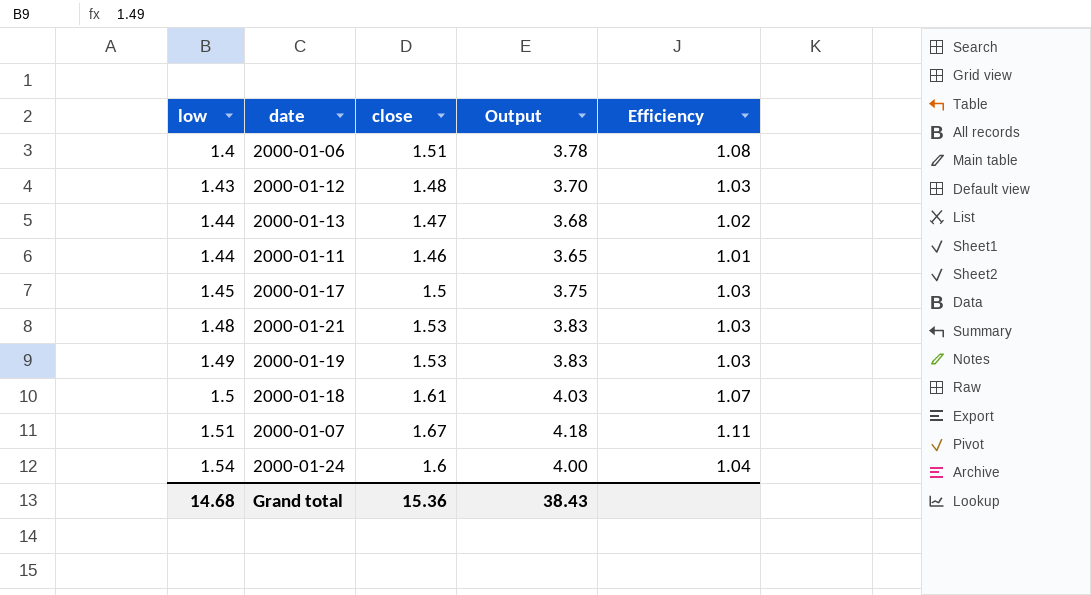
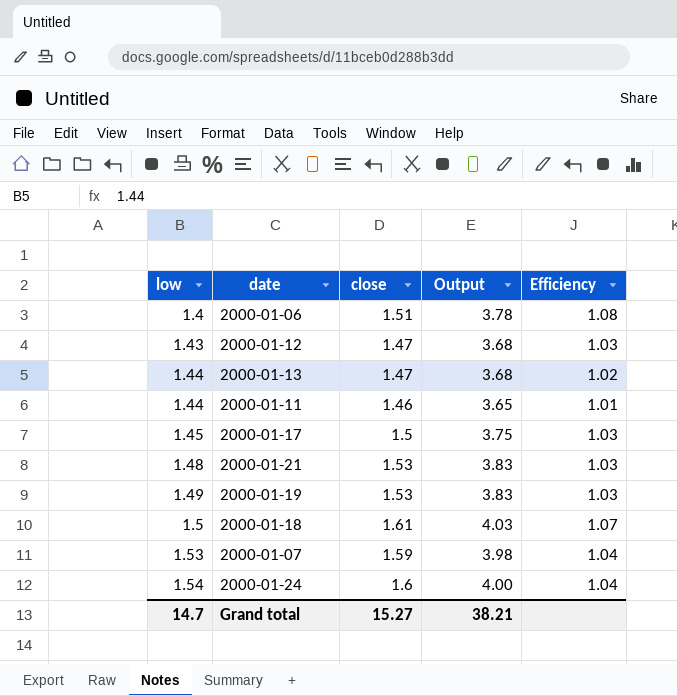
2000-01-12 | close: 1.48 -> 1.47
2000-01-12 | Output: 3.70 -> 3.68
2000-01-07 | low: 1.51 -> 1.53
2000-01-07 | close: 1.67 -> 1.59
2000-01-07 | Output: 4.18 -> 3.98
2000-01-07 | Efficiency: 1.11 -> 1.04
Grand total | low: 14.68 -> 14.7
Grand total | close: 15.36 -> 15.27
Grand total | Output: 38.43 -> 38.21

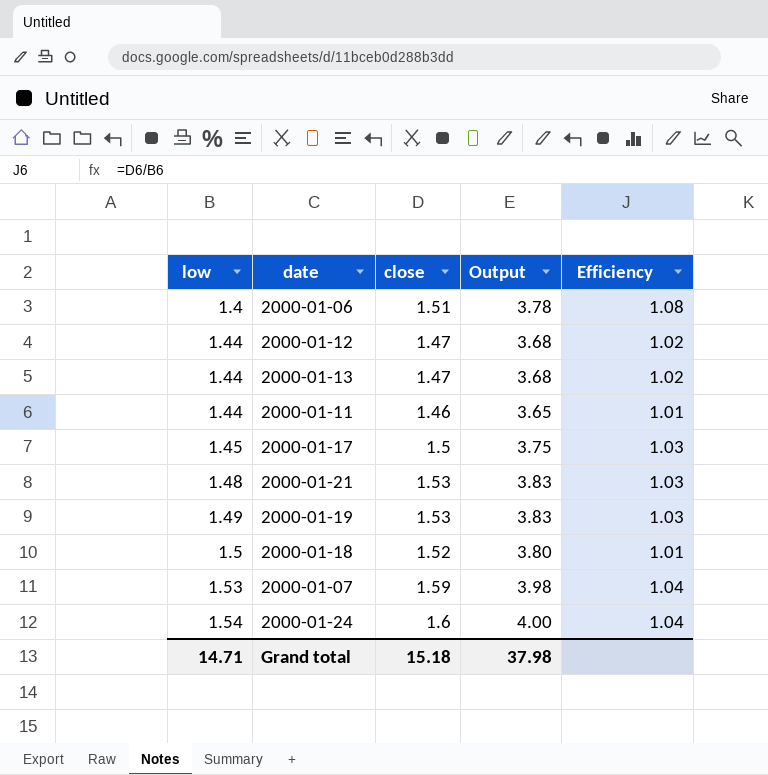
2000-01-12 | low: 1.43 -> 1.44
2000-01-12 | Efficiency: 1.03 -> 1.02
2000-01-18 | close: 1.61 -> 1.52
2000-01-18 | Output: 4.03 -> 3.80
2000-01-18 | Efficiency: 1.07 -> 1.01
Grand total | low: 14.7 -> 14.71
Grand total | close: 15.27 -> 15.18
Grand total | Output: 38.21 -> 37.98

